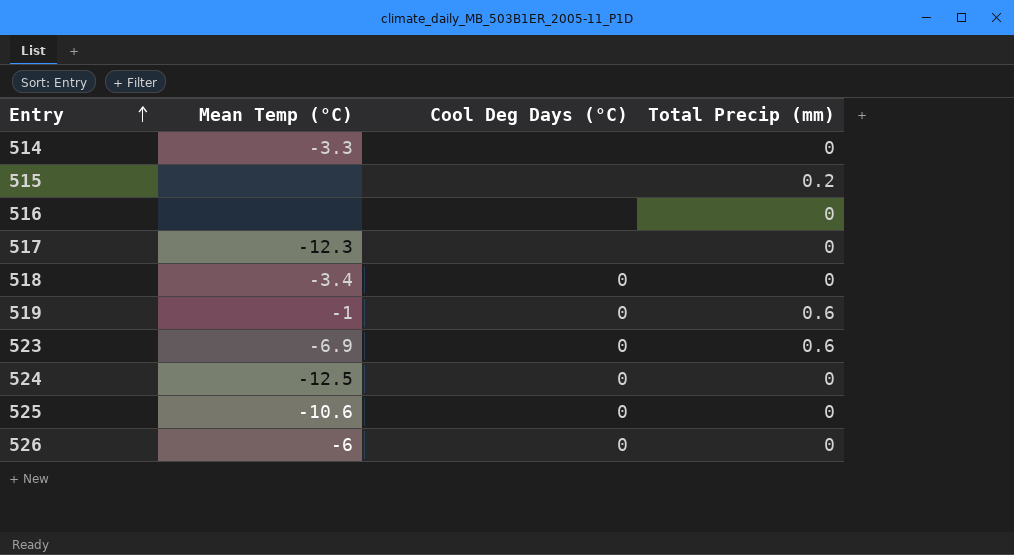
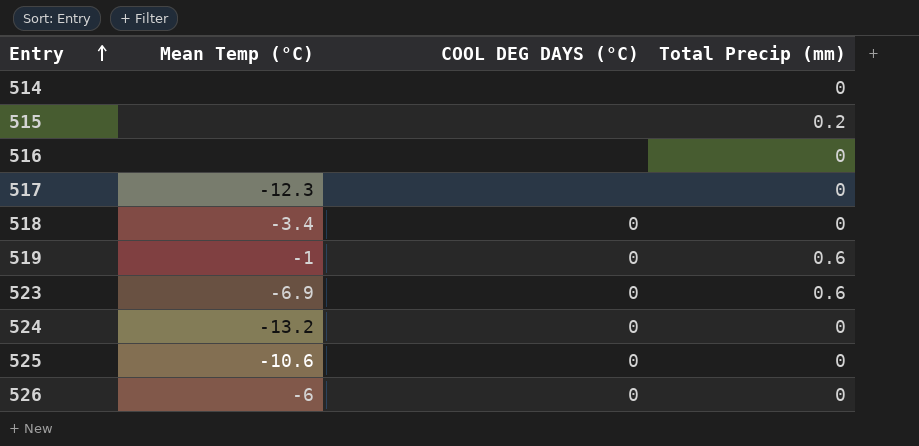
column name: Cool Deg Days (°C) -> COOL DEG DAYS (°C)
514 | Mean Temp (°C): -3.3 -> none
524 | Mean Temp (°C): -12.5 -> -13.2

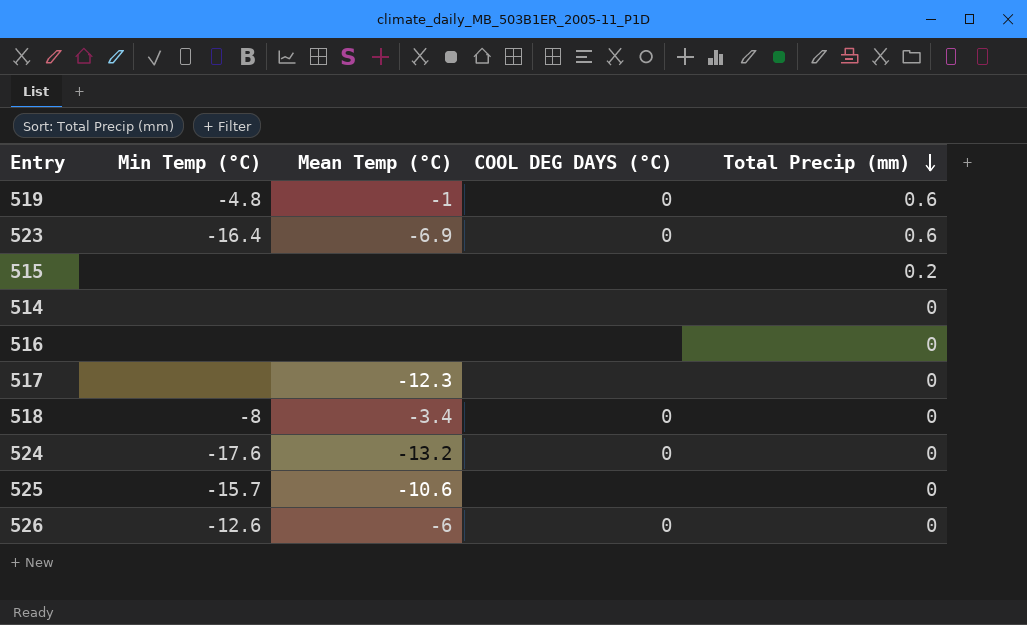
row order: Entry ascending -> Total Precip (mm) descending
column Min Temp (°C) | position: none -> 2
525 | COOL DEG DAYS (°C): 0 -> none

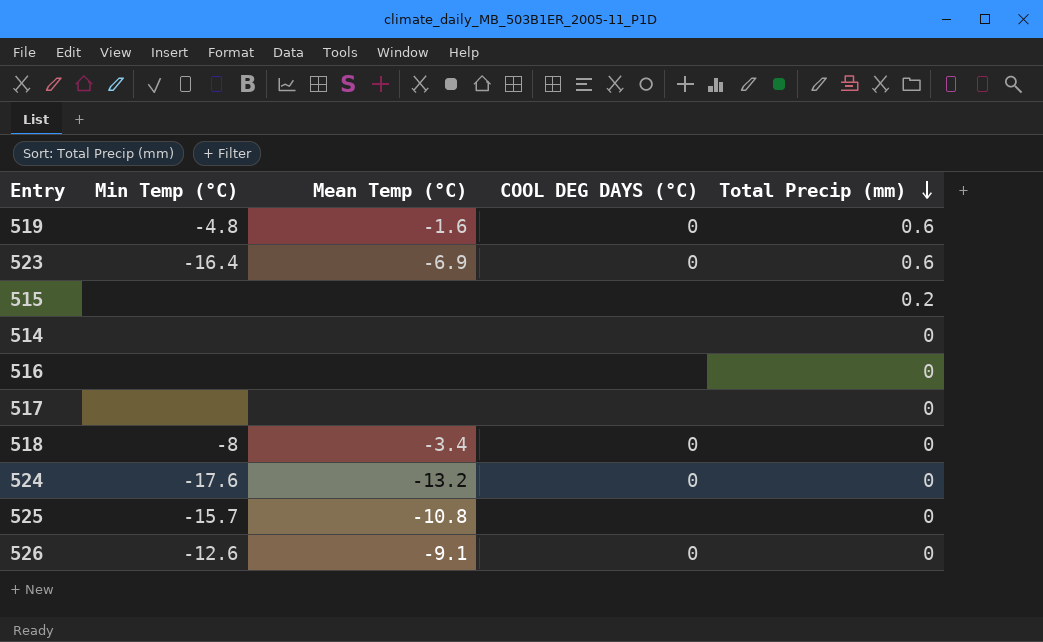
519 | Mean Temp (°C): -1 -> -1.6
517 | Mean Temp (°C): -12.3 -> none
525 | Mean Temp (°C): -10.6 -> -10.8
526 | Mean Temp (°C): -6 -> -9.1

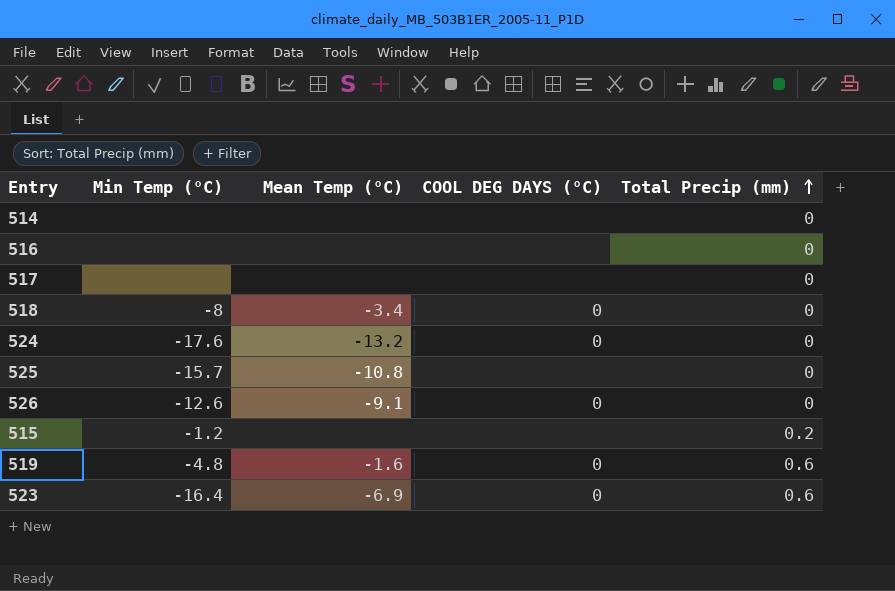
row order: Total Precip (mm) descending -> Total Precip (mm) ascending
515 | Min Temp (°C): none -> -1.2

